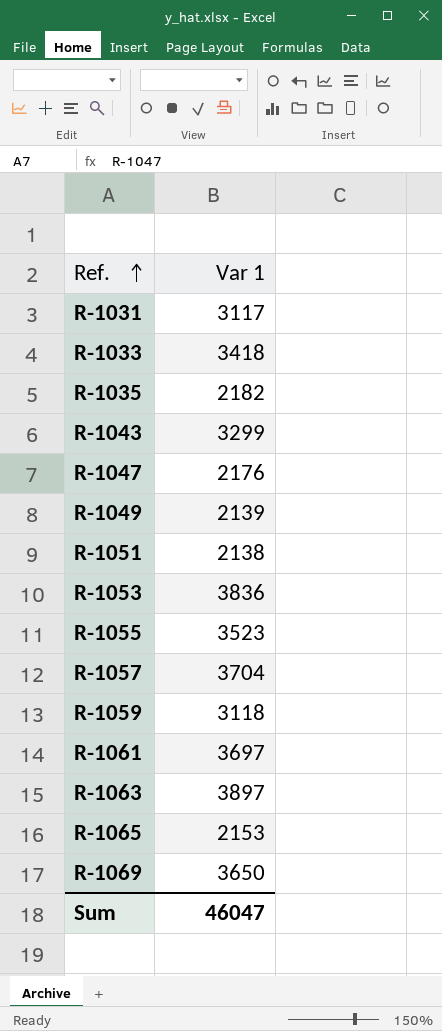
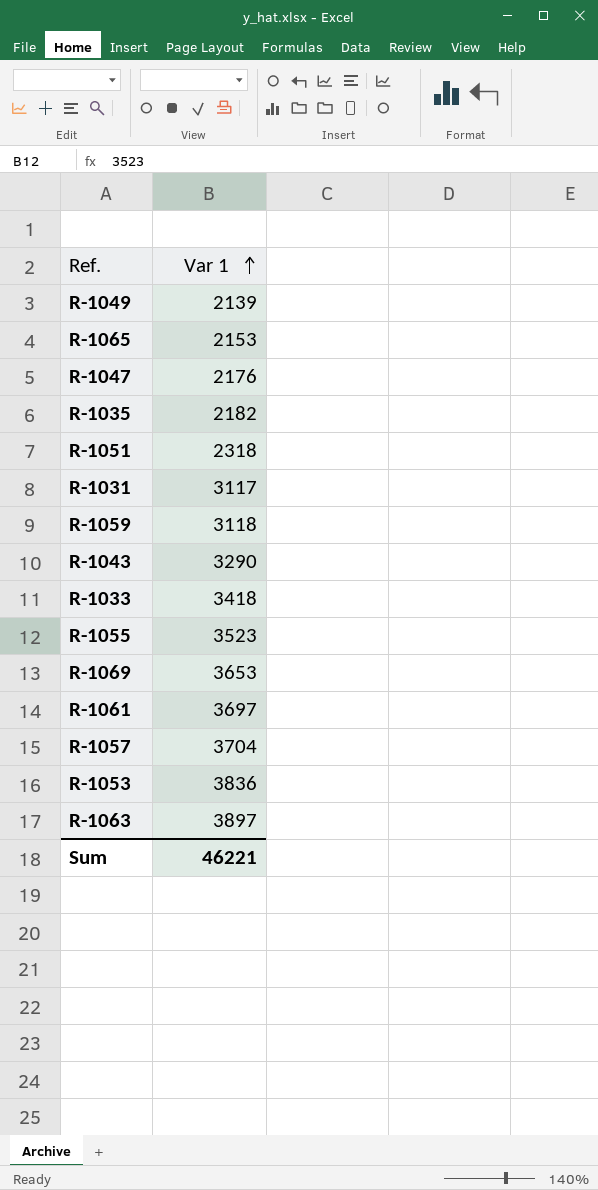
row order: Ref. ascending -> Var 1 ascending
R-1051 | Var 1: 2138 -> 2318
R-1043 | Var 1: 3299 -> 3290
R-1069 | Var 1: 3650 -> 3653
Sum | Var 1: 46047 -> 46221

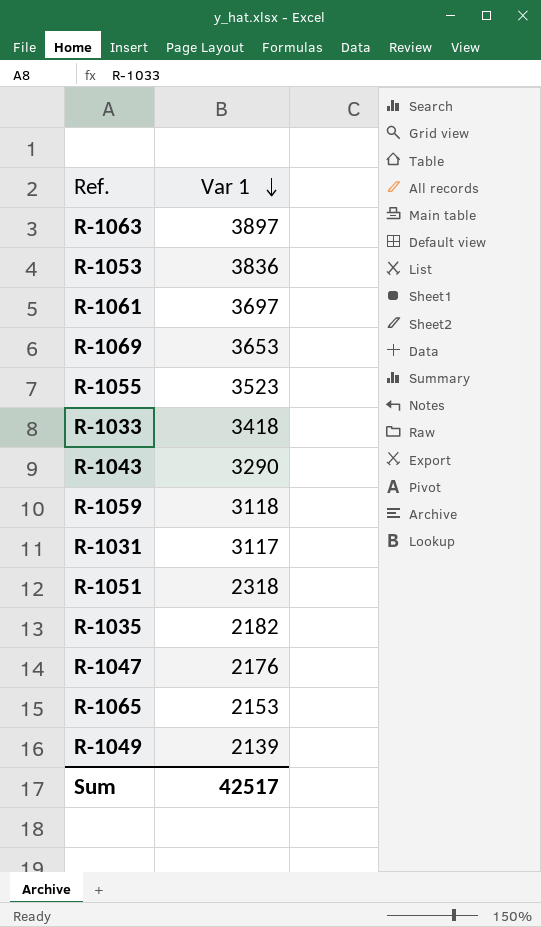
row order: Var 1 ascending -> Var 1 descending
row R-1057: 3704 -> none
Sum | Var 1: 46221 -> 42517

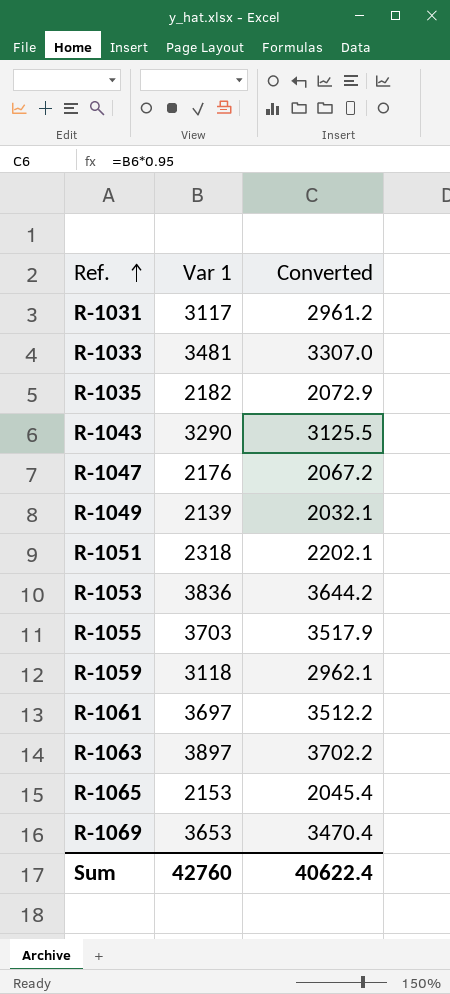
row order: Var 1 descending -> Ref. ascending
column Converted | formula: none -> [Var 1] * 0.95
R-1033 | Var 1: 3418 -> 3481
R-1055 | Var 1: 3523 -> 3703
Sum | Var 1: 42517 -> 42760

